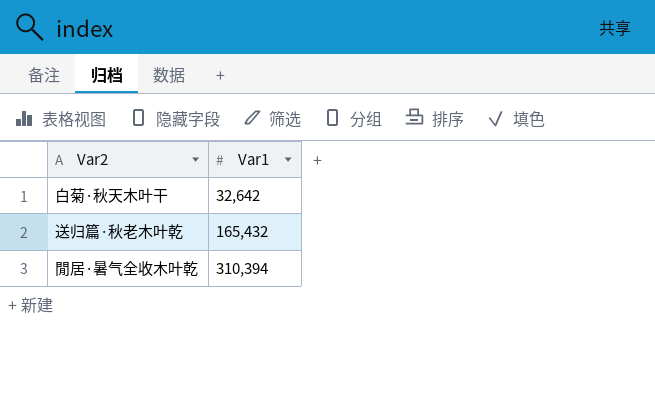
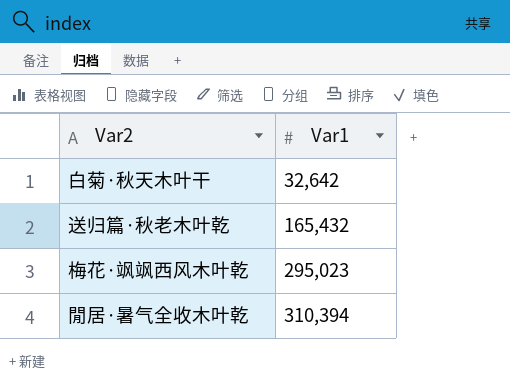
row 梅花·飒飒西风木叶乾: none -> 295,023

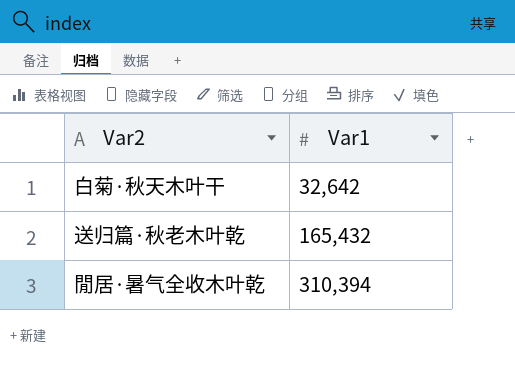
row 梅花·飒飒西风木叶乾: 295,023 -> none

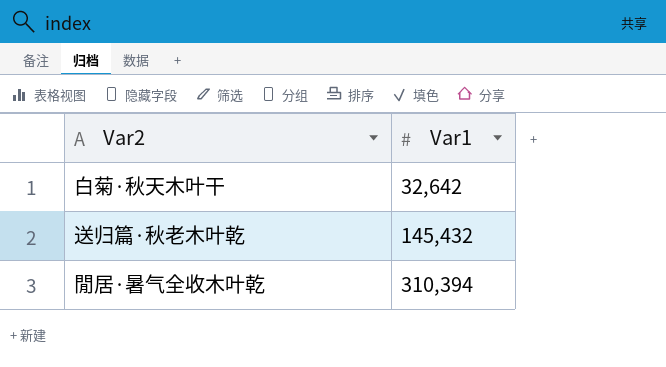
送归篇·秋老木叶乾 | Var1: 165,432 -> 145,432

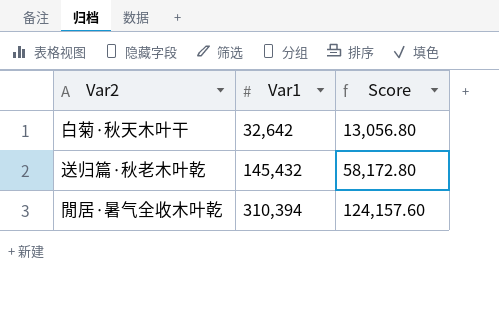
column Score | formula: none -> [Var1] * 0.4

